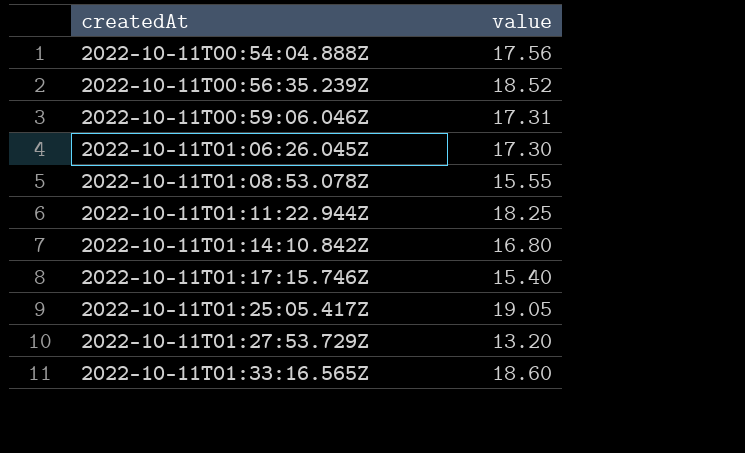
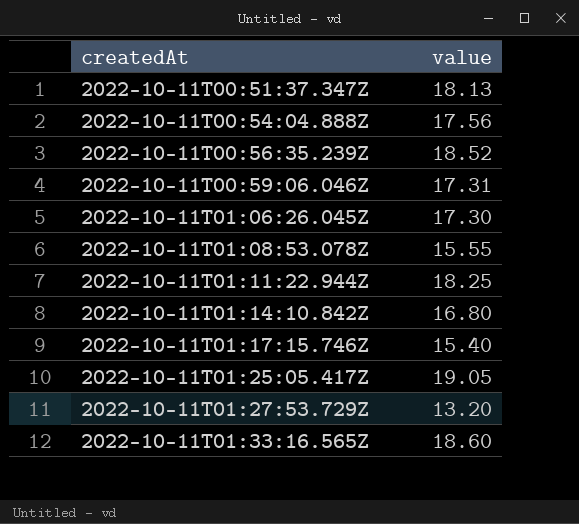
row 2022-10-11T00:51:37.347Z: none -> 18.13

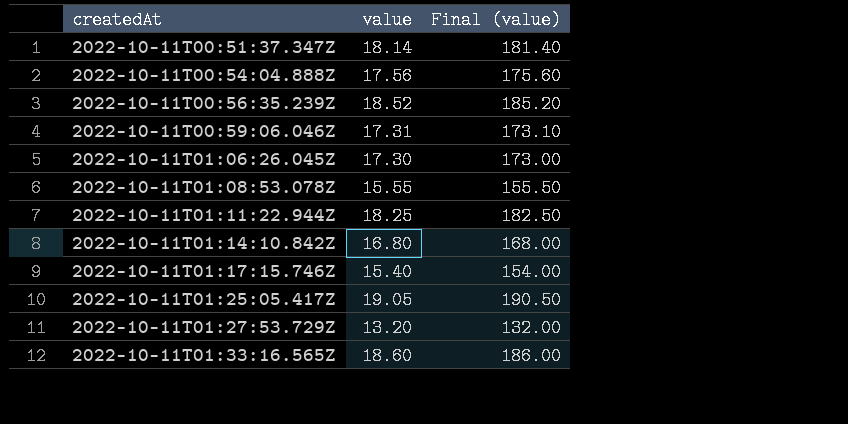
column Final (value) | formula: none -> [value] * 10
2022-10-11T00:51:37.347Z | value: 18.13 -> 18.14

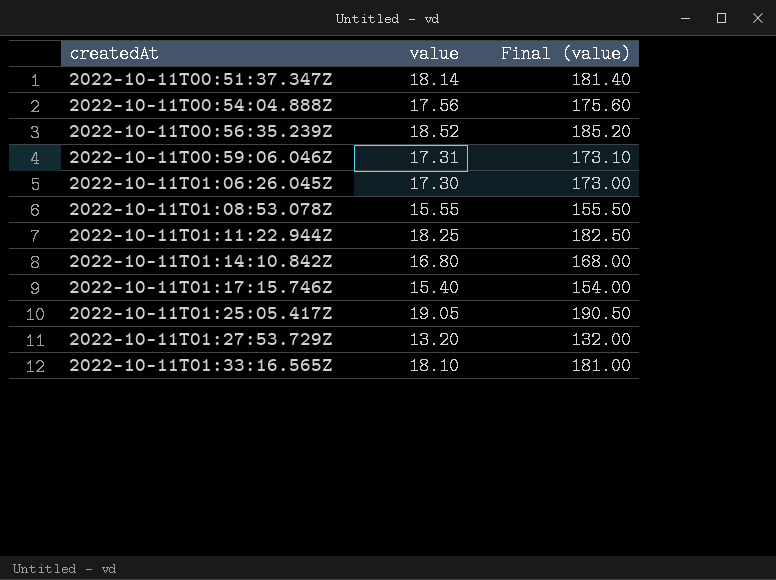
2022-10-11T01:33:16.565Z | value: 18.60 -> 18.10
2022-10-11T01:33:16.565Z | Final (value): 186.00 -> 181.00

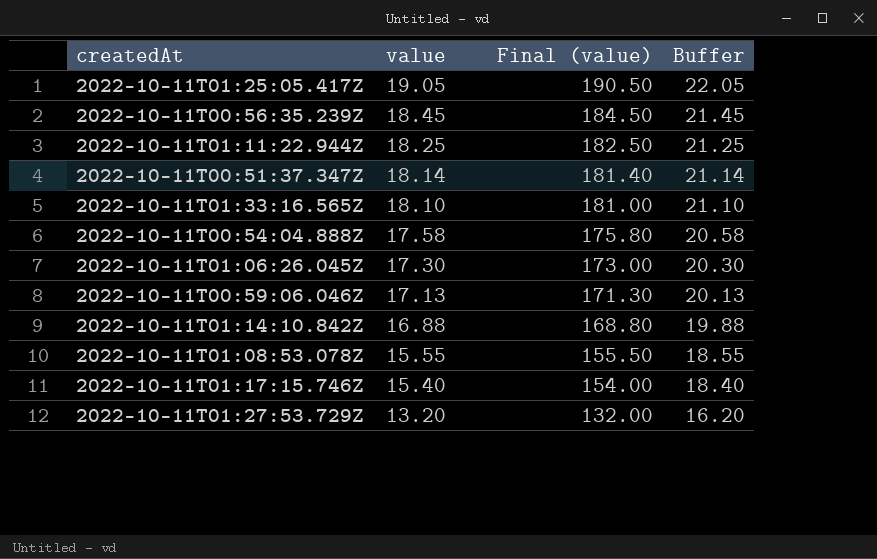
row order: createdAt ascending -> value descending
column Buffer | formula: none -> [value] + 3
2022-10-11T00:56:35.239Z | value: 18.52 -> 18.45
2022-10-11T00:56:35.239Z | Final (value): 185.20 -> 184.50
2022-10-11T00:54:04.888Z | value: 17.56 -> 17.58
2022-10-11T00:54:04.888Z | Final (value): 175.60 -> 175.80
2022-10-11T00:59:06.046Z | value: 17.31 -> 17.13
2022-10-11T00:59:06.046Z | Final (value): 173.10 -> 171.30
2022-10-11T01:14:10.842Z | value: 16.80 -> 16.88
2022-10-11T01:14:10.842Z | Final (value): 168.00 -> 168.80

